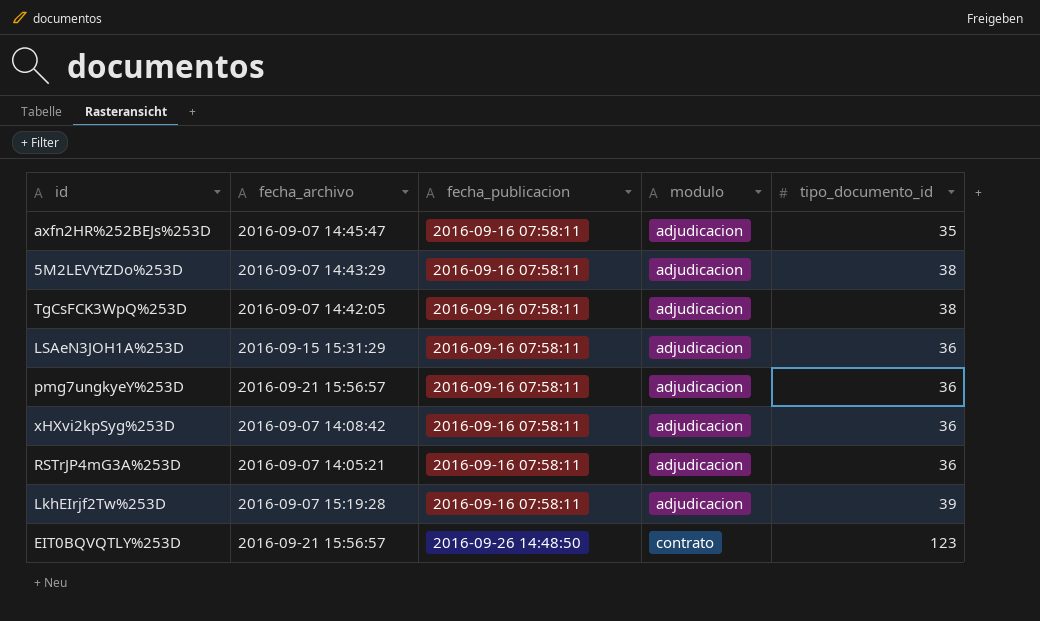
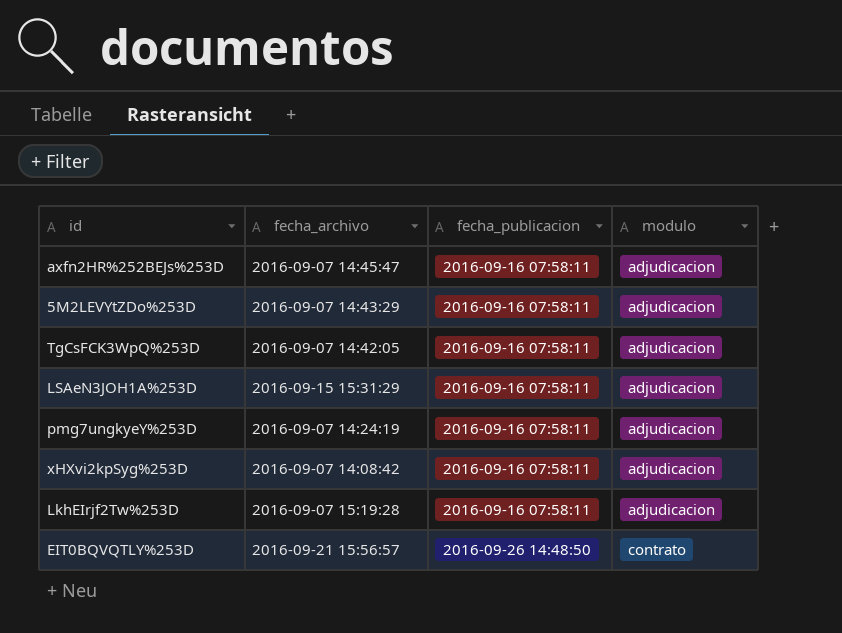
column tipo_documento_id | position: 5 -> none
row RSTrJP4mG3A%253D: 2016-09-07 14:05:21 | 2016-09-16 07:58:11 | adjudicacion | 36 -> none
pmg7ungkyeY%253D | fecha_archivo: 2016-09-21 15:56:57 -> 2016-09-07 14:24:19

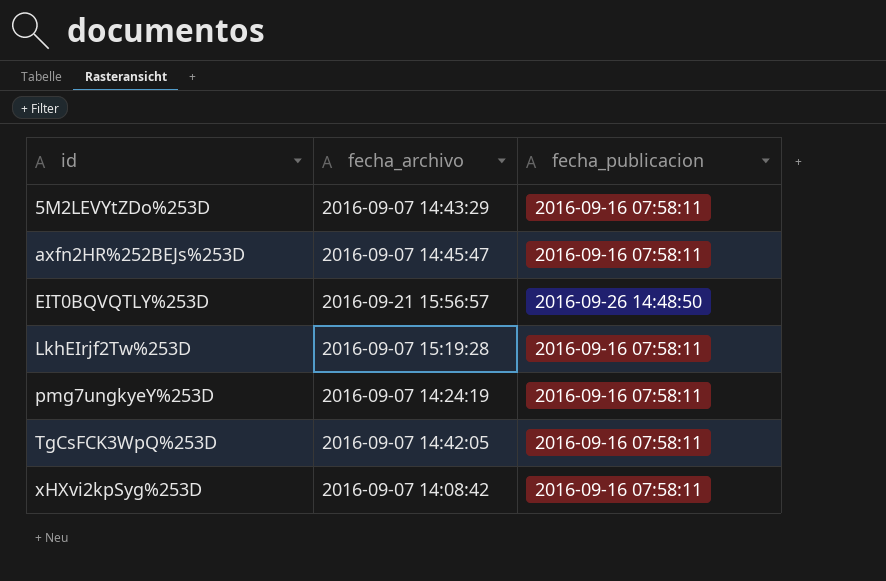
row order: fecha_publicacion ascending -> id ascending
column modulo | position: 4 -> none
row LSAeN3JOH1A%253D: 2016-09-15 15:31:29 | 2016-09-16 07:58:11 | adjudicacion -> none

